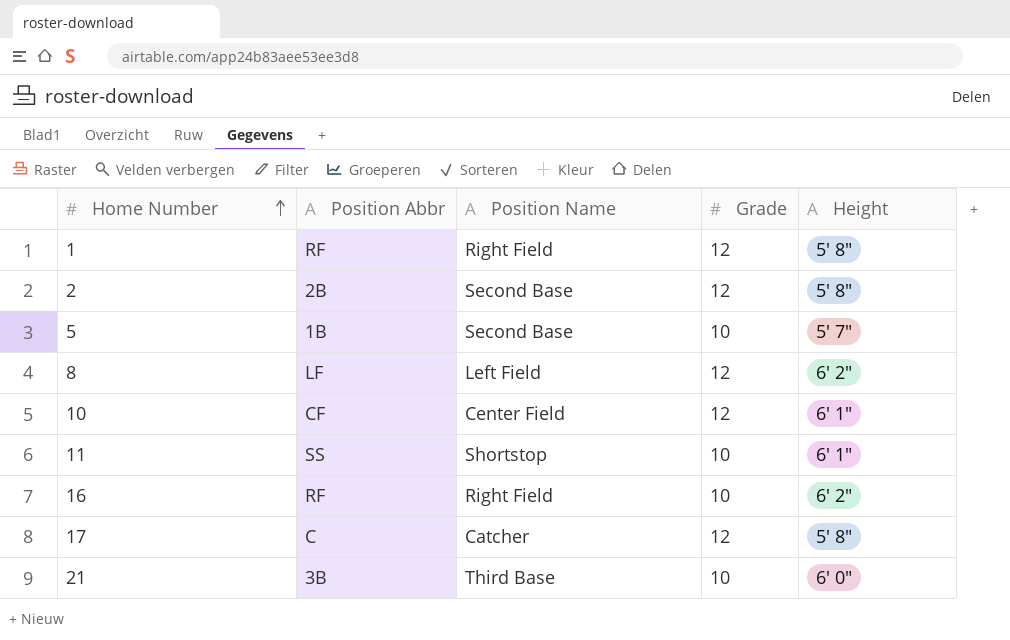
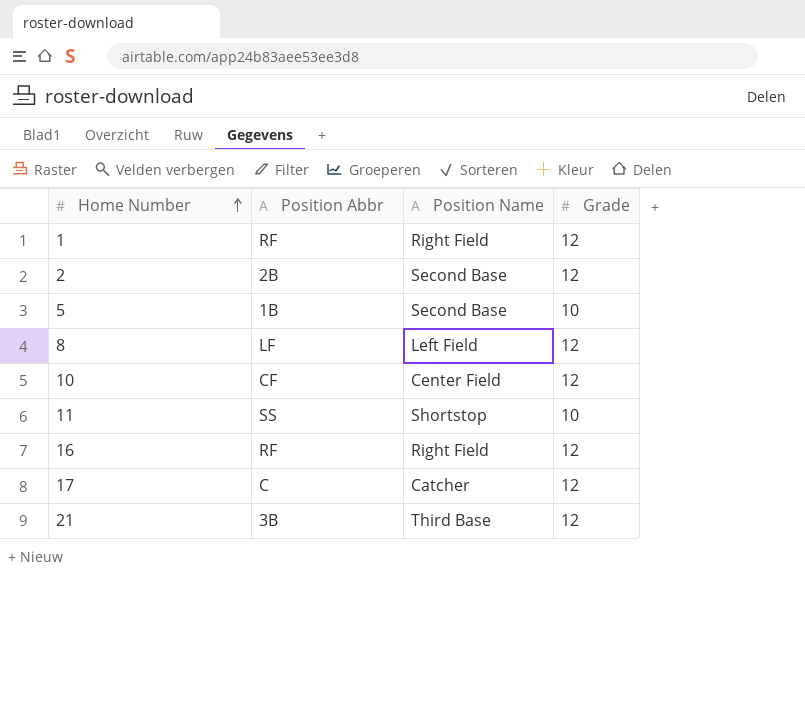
column Height | position: 5 -> none
16 | Grade: 10 -> 12
21 | Grade: 10 -> 12

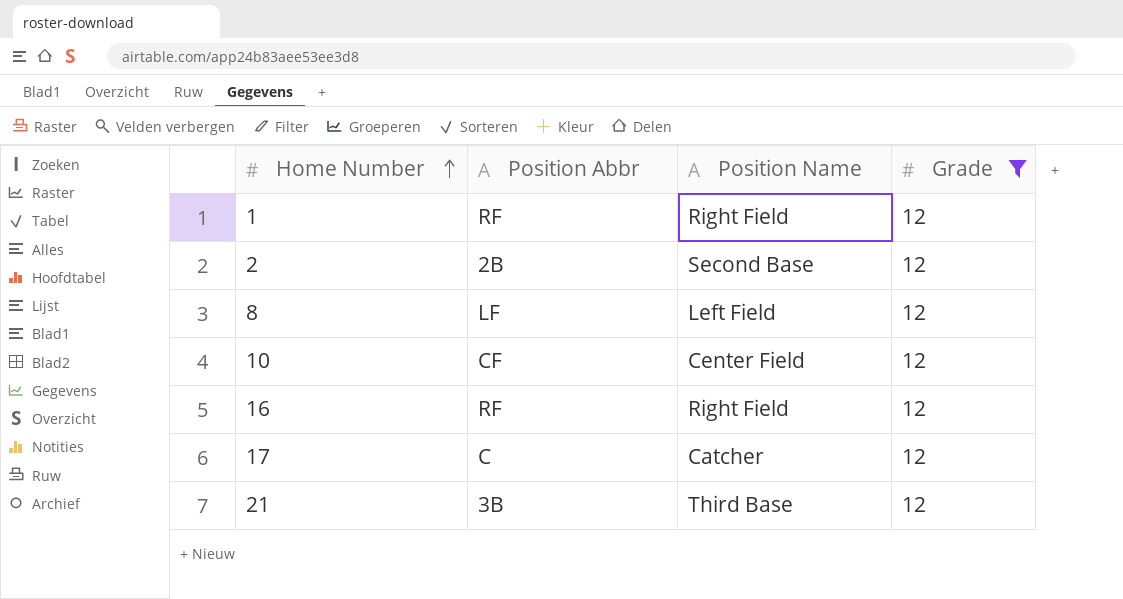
filter: none -> Grade = 12

